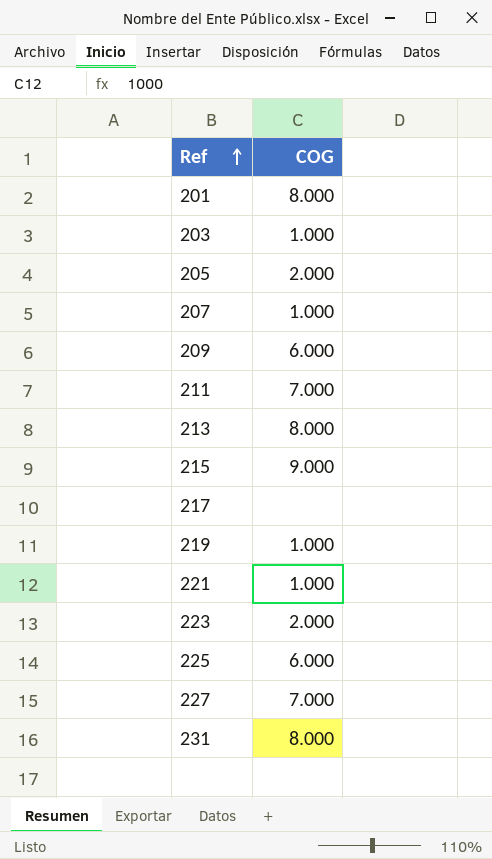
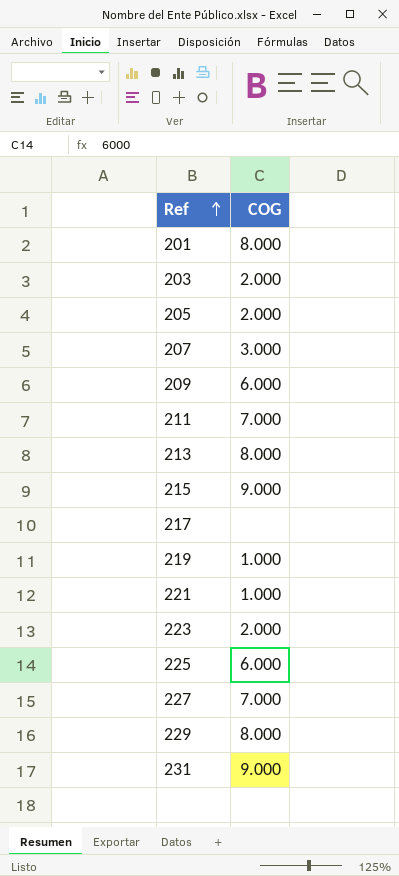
203 | COG: 1.000 -> 2.000
207 | COG: 1.000 -> 3.000
row 229: none -> 8.000
231 | COG: 8.000 -> 9.000

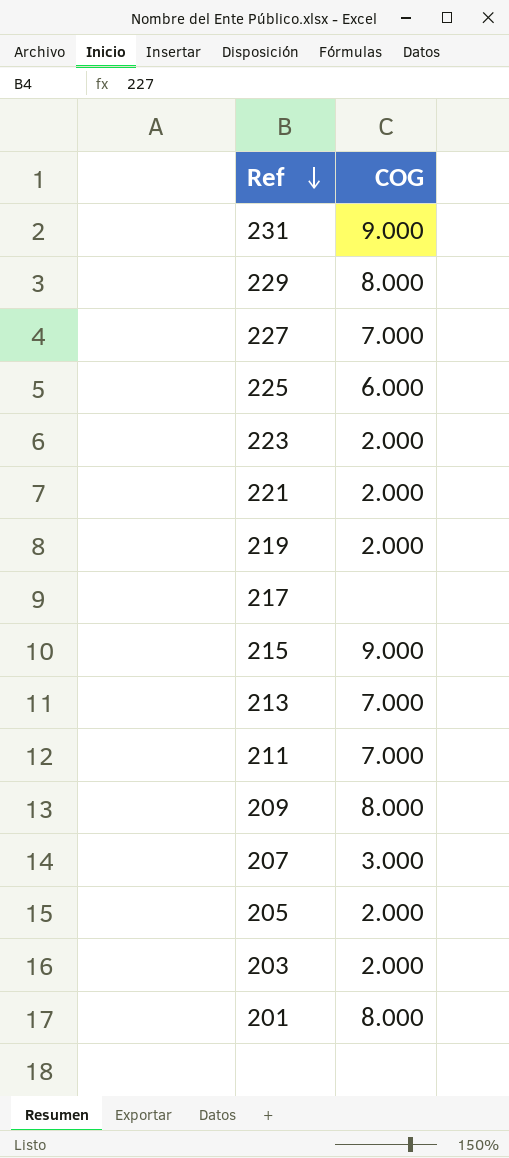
row order: Ref ascending -> Ref descending
221 | COG: 1.000 -> 2.000
219 | COG: 1.000 -> 2.000
213 | COG: 8.000 -> 7.000
209 | COG: 6.000 -> 8.000

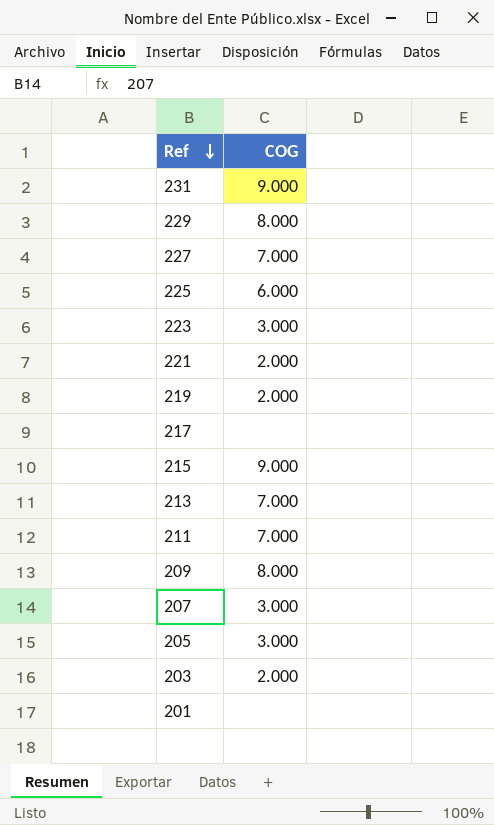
223 | COG: 2.000 -> 3.000
205 | COG: 2.000 -> 3.000
201 | COG: 8.000 -> none

